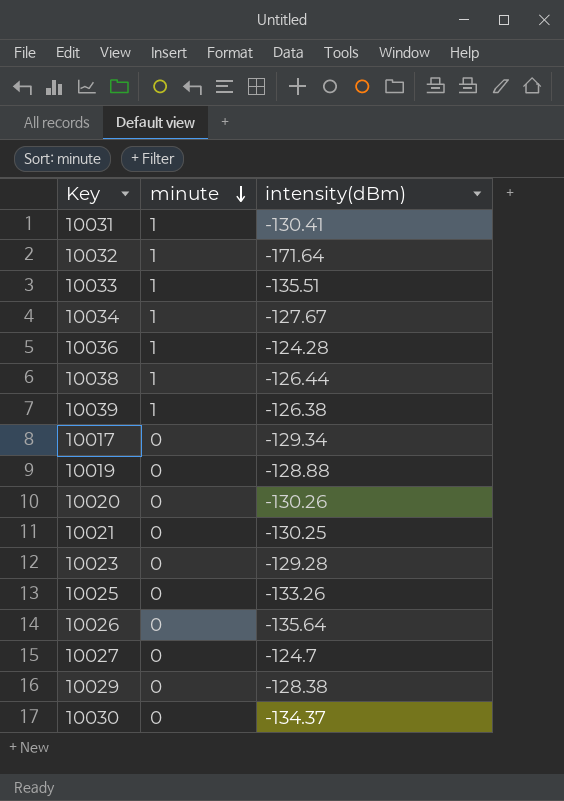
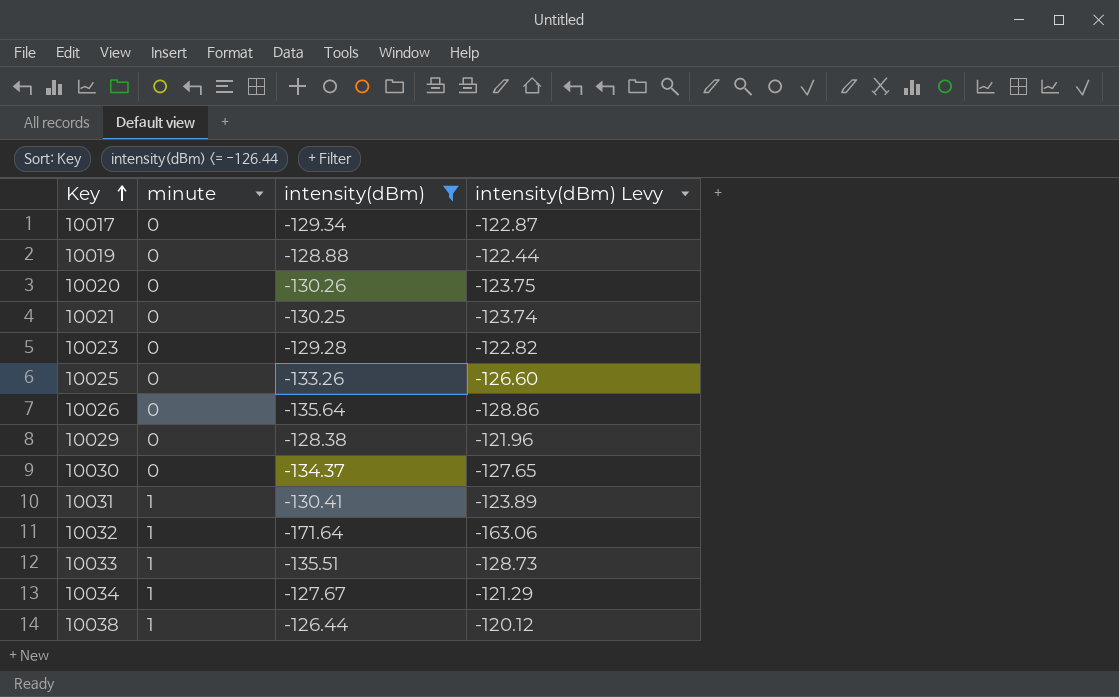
filter: none -> intensity(dBm) <= -126.44
row order: minute descending -> Key ascending
column intensity(dBm) Levy | formula: none -> [intensity(dBm)] * 0.95

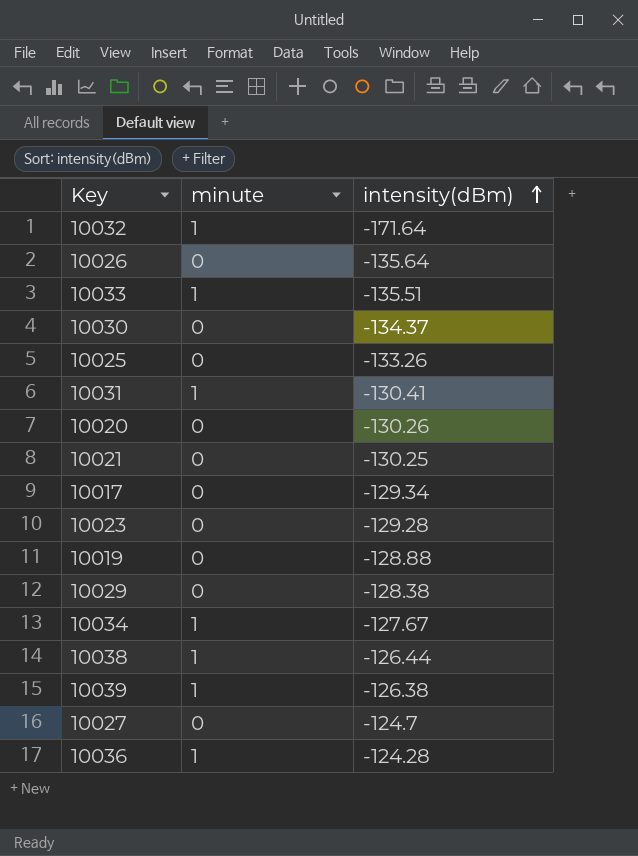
filter: intensity(dBm) <= -126.44 -> none
row order: Key ascending -> intensity(dBm) ascending
column intensity(dBm) Levy | formula: [intensity(dBm)] * 0.95 -> none

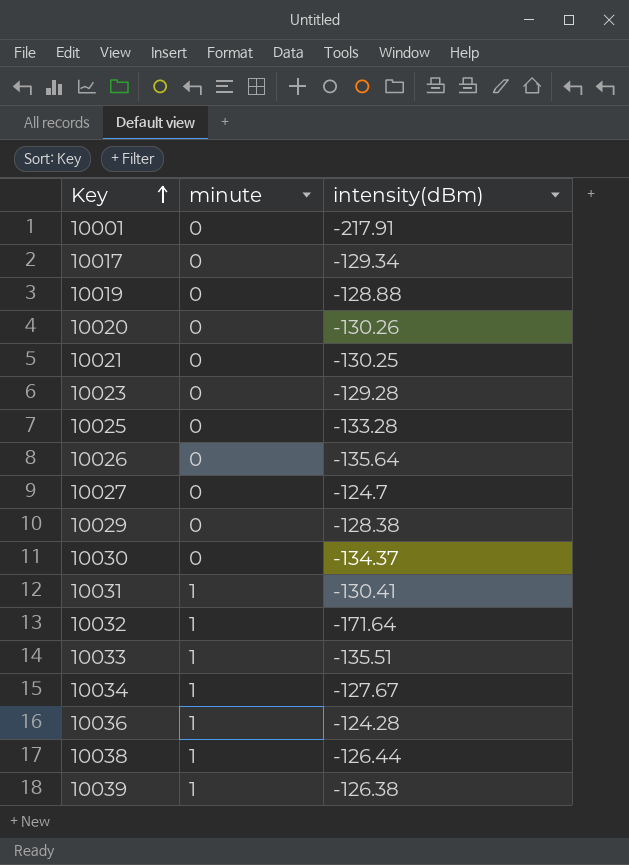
row order: intensity(dBm) ascending -> Key ascending
row 10001: none -> 0 | -217.91
10025 | intensity(dBm): -133.26 -> -133.28

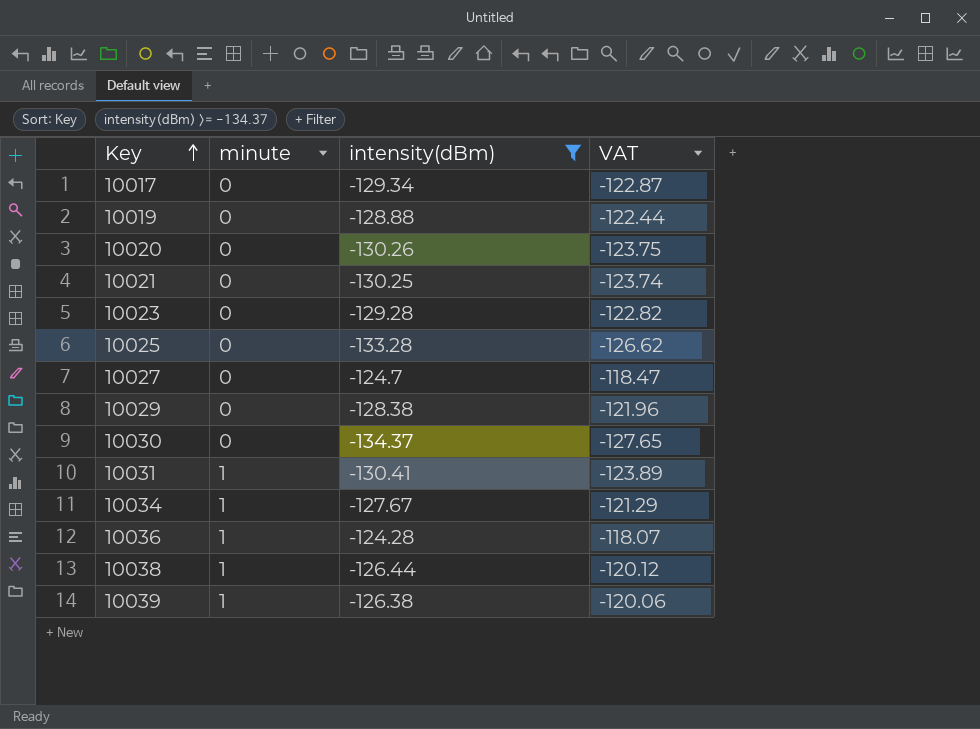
filter: none -> intensity(dBm) >= -134.37
column VAT | formula: none -> [intensity(dBm)] * 0.95

